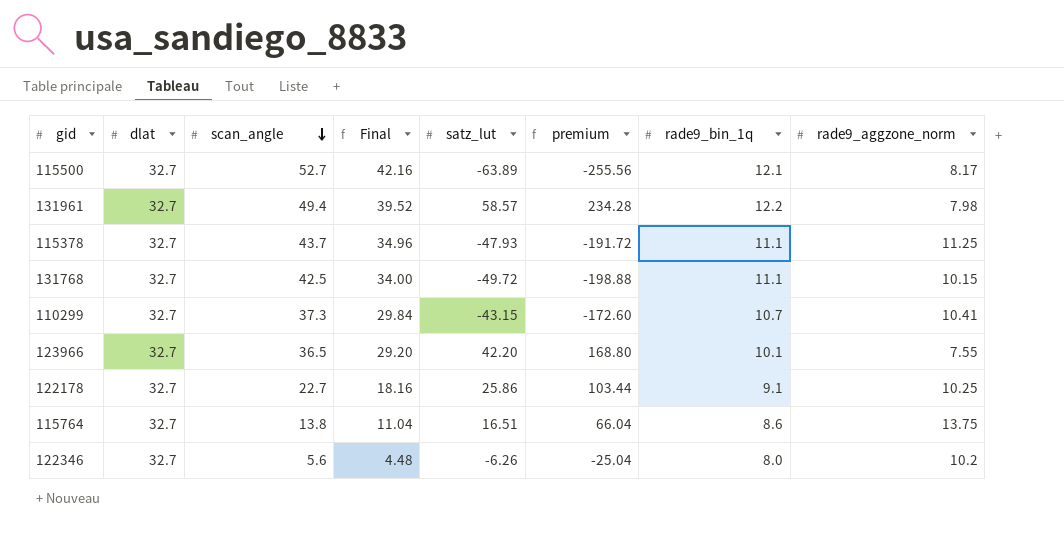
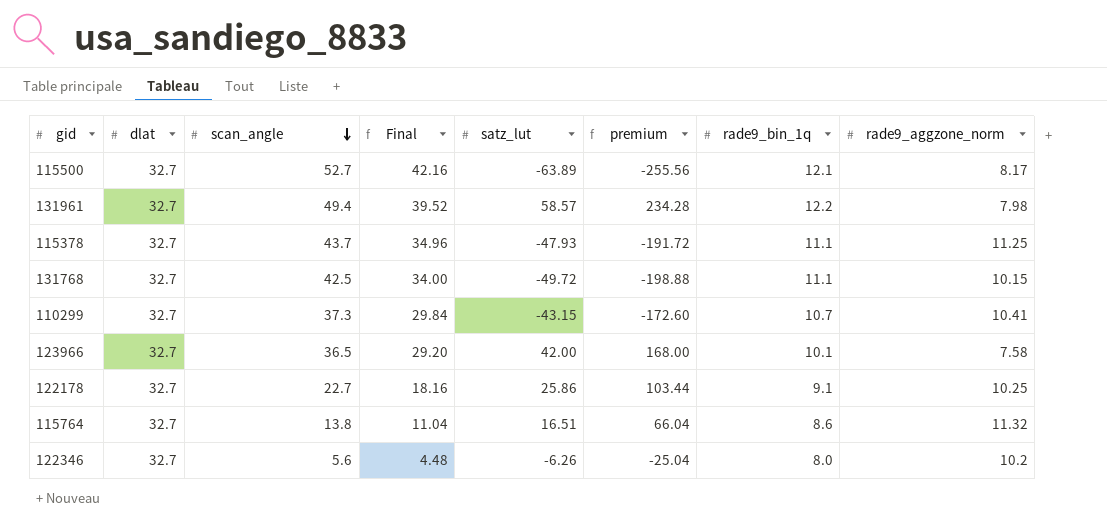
123966 | satz_lut: 42.20 -> 42.00
123966 | premium: 168.80 -> 168.00
123966 | rade9_aggzone_norm: 7.55 -> 7.58
115764 | rade9_aggzone_norm: 13.75 -> 11.32

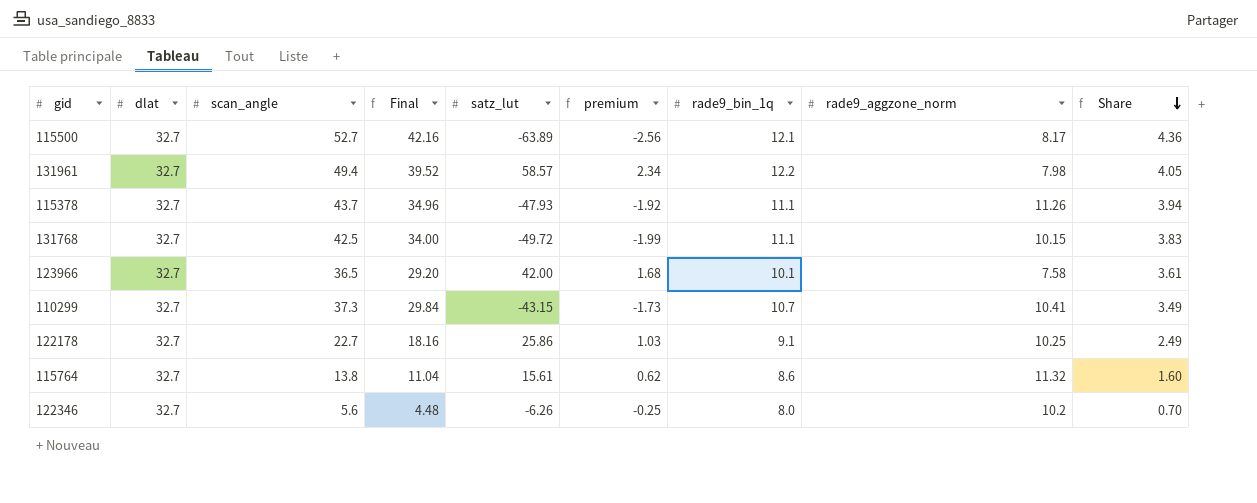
row order: scan_angle descending -> Share descending
column premium | formula: [satz_lut] * 4 -> [satz_lut] * 0.04
column Share | formula: none -> [scan_angle] / [rade9_bin_1q]
115378 | rade9_aggzone_norm: 11.25 -> 11.26
115764 | satz_lut: 16.51 -> 15.61

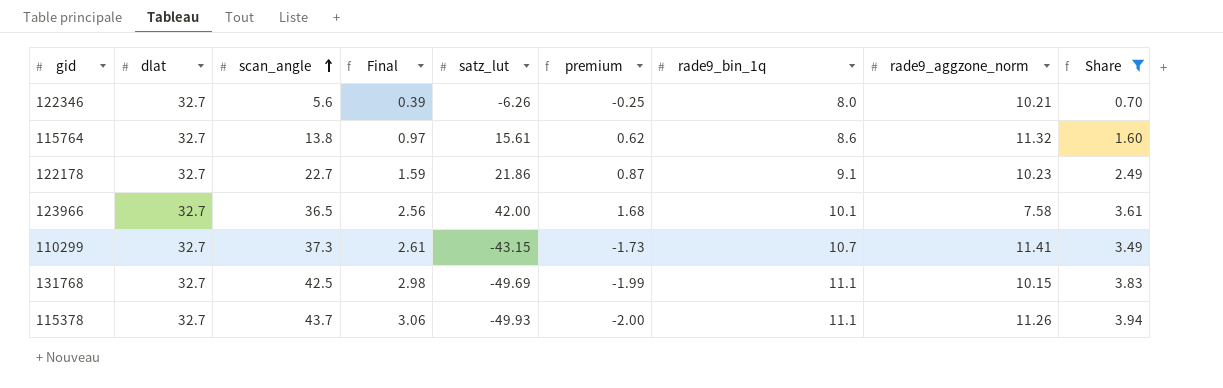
filter: none -> Share <= 3.94
row order: Share descending -> scan_angle ascending
column Final | formula: [scan_angle] * 0.8 -> [scan_angle] * 0.07
122346 | rade9_aggzone_norm: 10.2 -> 10.21
122178 | satz_lut: 25.86 -> 21.86
122178 | premium: 1.03 -> 0.87
122178 | rade9_aggzone_norm: 10.25 -> 10.23
110299 | rade9_aggzone_norm: 10.41 -> 11.41
131768 | satz_lut: -49.72 -> -49.69
115378 | satz_lut: -47.93 -> -49.93
115378 | premium: -1.92 -> -2.00

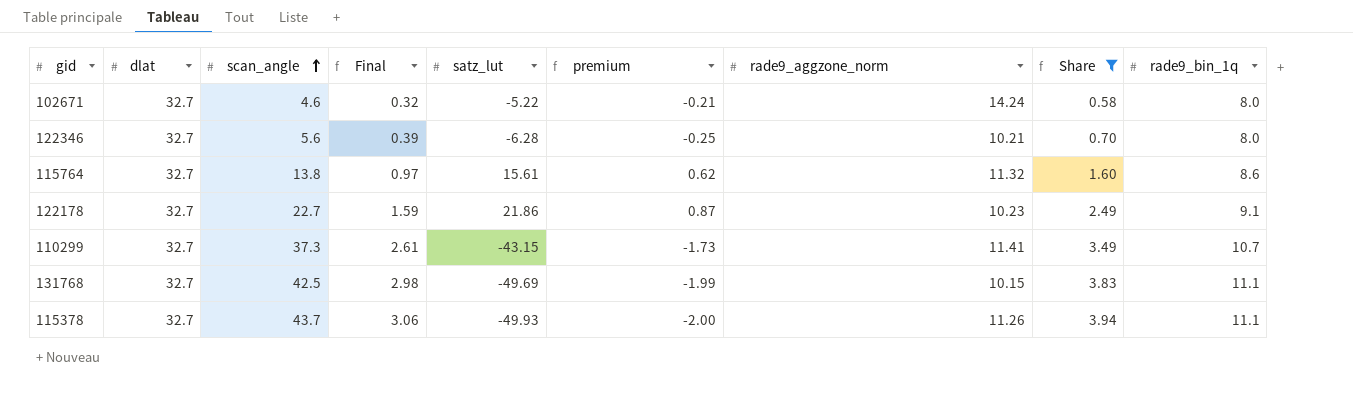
column rade9_bin_1q | position: 7 -> 9
row 123966: 32.7 | 36.5 | 2.56 | 42.00 | 1.68 | 10.1 | 7.58 | 3.61 -> none
row 102671: none -> 32.7 | 4.6 | 0.32 | -5.22 | -0.21 | 14.24 | 0.58 | 8.0
122346 | satz_lut: -6.26 -> -6.28

